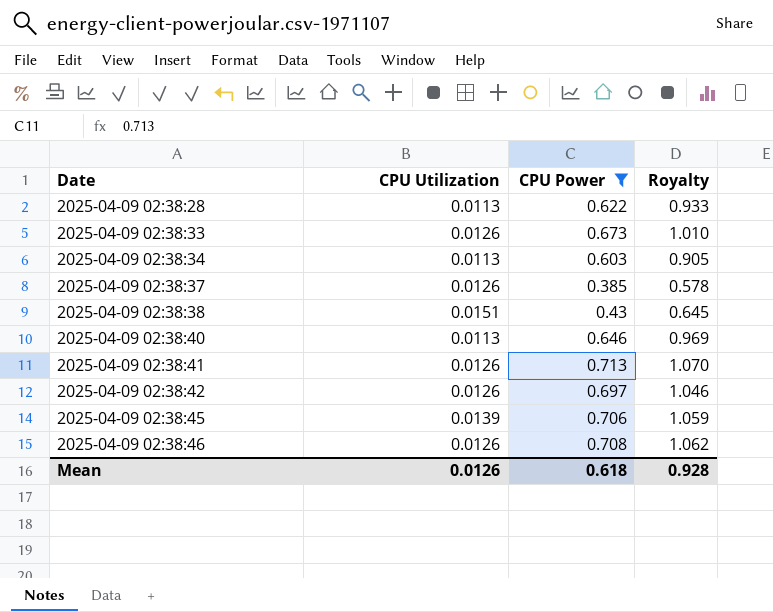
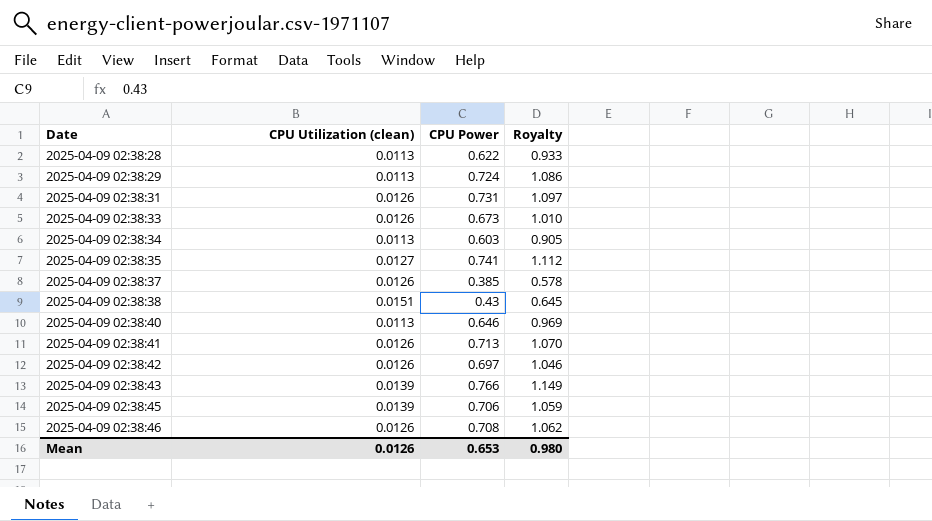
filter: CPU Power <= 0.713 -> none
column name: CPU Utilization -> CPU Utilization (clean)
Mean | CPU Power: 0.618 -> 0.653
Mean | Royalty: 0.928 -> 0.980

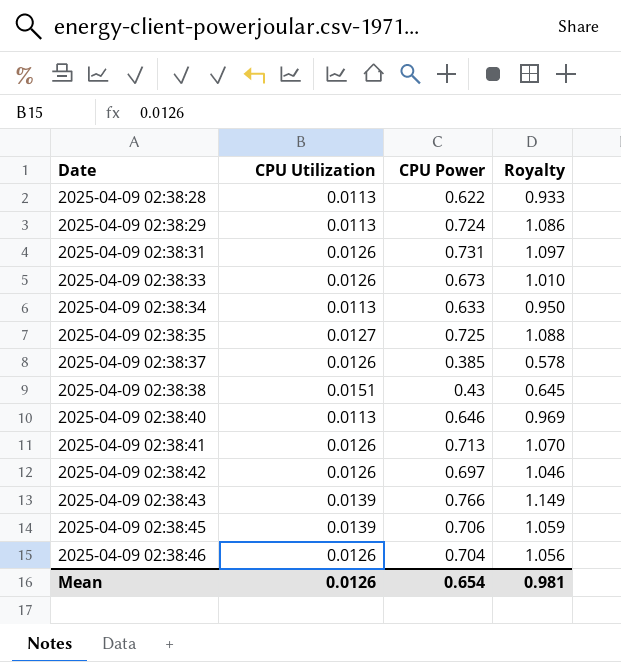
column name: CPU Utilization (clean) -> CPU Utilization
2025-04-09 02:38:34 | CPU Power: 0.603 -> 0.633
2025-04-09 02:38:34 | Royalty: 0.905 -> 0.950
2025-04-09 02:38:35 | CPU Power: 0.741 -> 0.725
2025-04-09 02:38:35 | Royalty: 1.112 -> 1.088
2025-04-09 02:38:46 | CPU Power: 0.708 -> 0.704
2025-04-09 02:38:46 | Royalty: 1.062 -> 1.056
Mean | CPU Power: 0.653 -> 0.654
Mean | Royalty: 0.980 -> 0.981

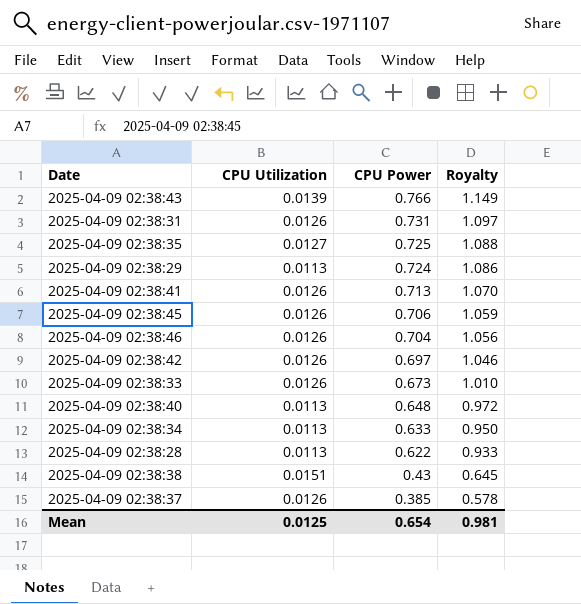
row order: Date ascending -> CPU Power descending
2025-04-09 02:38:45 | CPU Utilization: 0.0139 -> 0.0126
2025-04-09 02:38:40 | CPU Power: 0.646 -> 0.648
2025-04-09 02:38:40 | Royalty: 0.969 -> 0.972
Mean | CPU Utilization: 0.0126 -> 0.0125

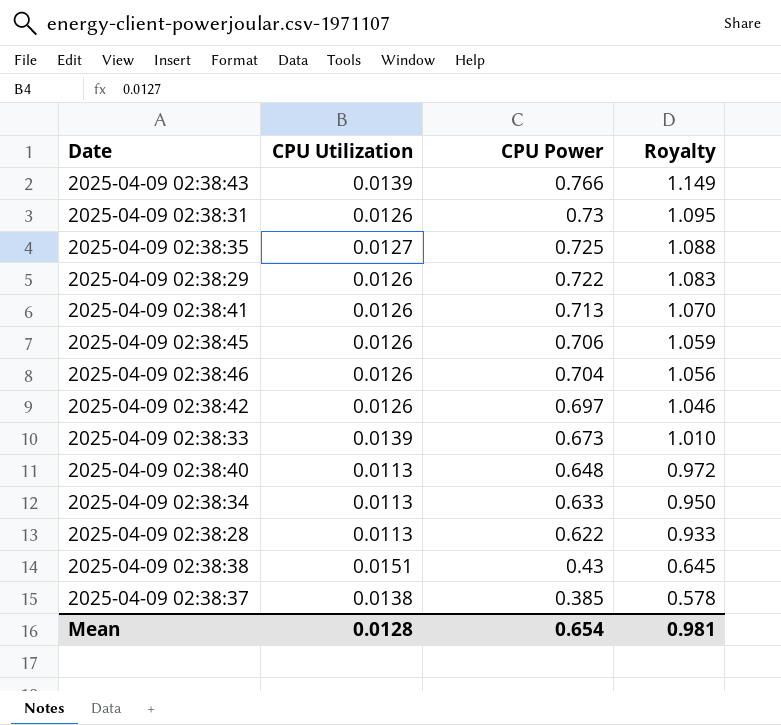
2025-04-09 02:38:31 | CPU Power: 0.731 -> 0.73
2025-04-09 02:38:31 | Royalty: 1.097 -> 1.095
2025-04-09 02:38:29 | CPU Utilization: 0.0113 -> 0.0126
2025-04-09 02:38:29 | CPU Power: 0.724 -> 0.722
2025-04-09 02:38:29 | Royalty: 1.086 -> 1.083
2025-04-09 02:38:33 | CPU Utilization: 0.0126 -> 0.0139
2025-04-09 02:38:37 | CPU Utilization: 0.0126 -> 0.0138
Mean | CPU Utilization: 0.0125 -> 0.0128

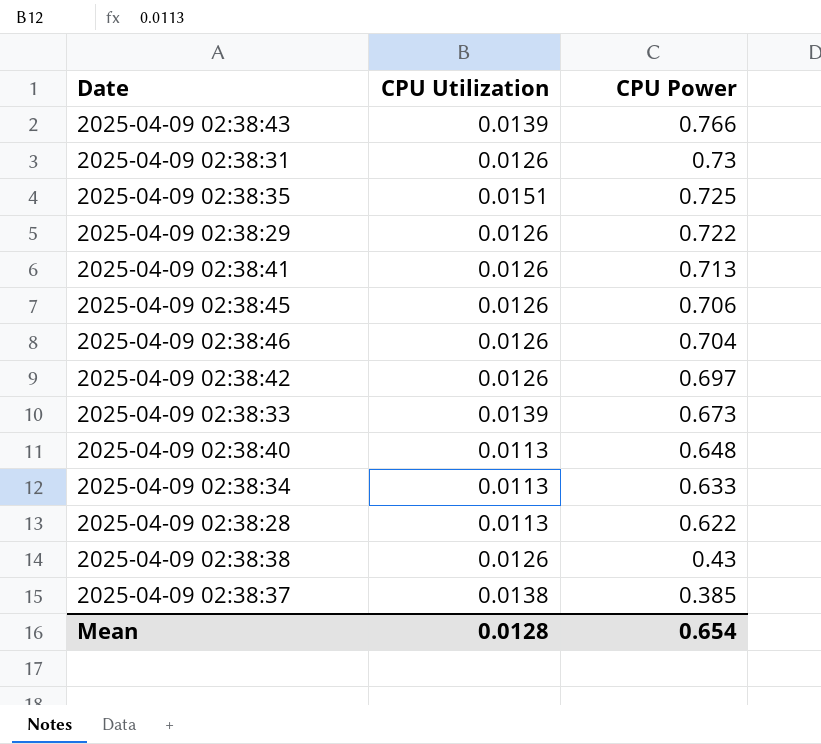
column Royalty | formula: [CPU Power] * 1.5 -> none
2025-04-09 02:38:35 | CPU Utilization: 0.0127 -> 0.0151
2025-04-09 02:38:38 | CPU Utilization: 0.0151 -> 0.0126

